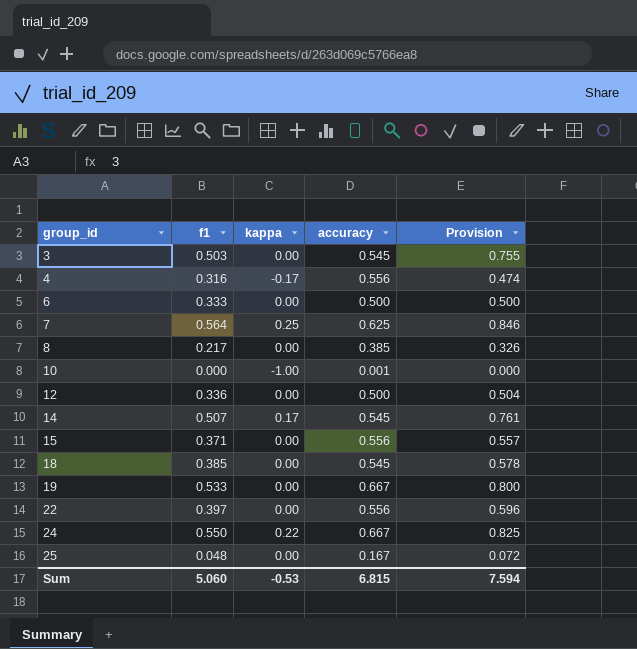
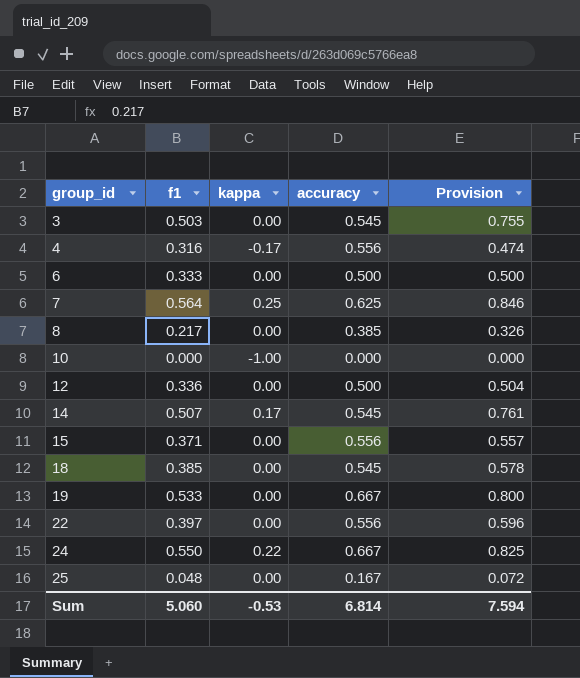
10 | accuracy: 0.001 -> 0.000
Sum | accuracy: 6.815 -> 6.814

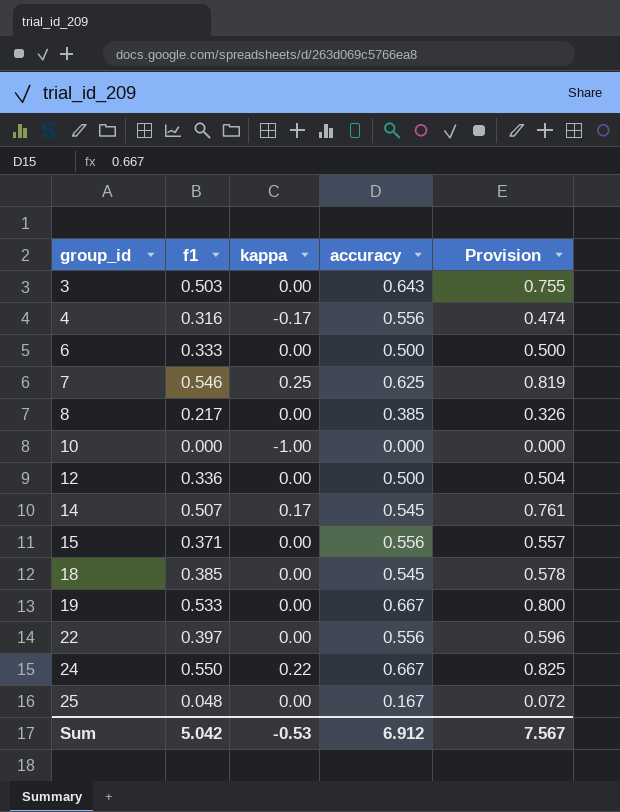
3 | accuracy: 0.545 -> 0.643
7 | f1: 0.564 -> 0.546
7 | Provision: 0.846 -> 0.819
Sum | f1: 5.060 -> 5.042
Sum | accuracy: 6.814 -> 6.912
Sum | Provision: 7.594 -> 7.567

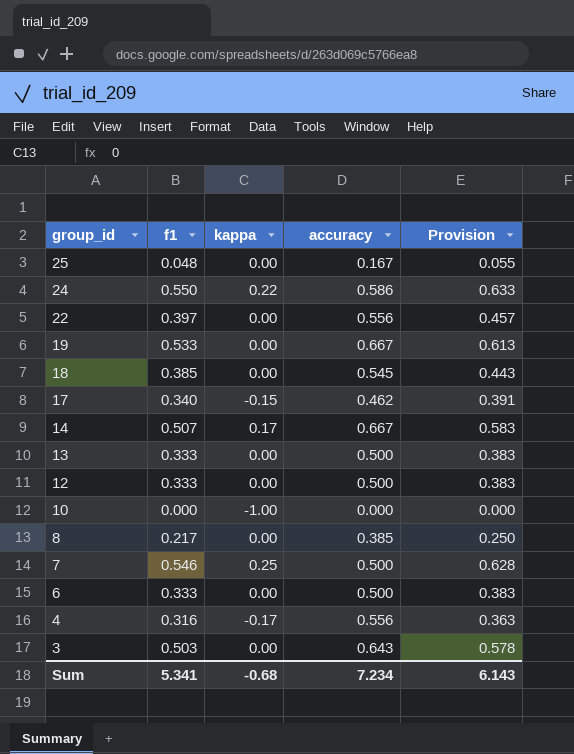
row order: group_id ascending -> group_id descending
column Provision | formula: [f1] * 1.5 -> [f1] * 1.15
row 15: 0.371 | 0.00 | 0.556 | 0.557 -> none
24 | accuracy: 0.667 -> 0.586
row 17: none -> 0.340 | -0.15 | 0.462 | 0.391
14 | accuracy: 0.545 -> 0.667
row 13: none -> 0.333 | 0.00 | 0.500 | 0.383
12 | f1: 0.336 -> 0.333
7 | accuracy: 0.625 -> 0.500
Sum | f1: 5.042 -> 5.341
Sum | kappa: -0.53 -> -0.68
Sum | accuracy: 6.912 -> 7.234
Sum | Provision: 7.567 -> 6.143

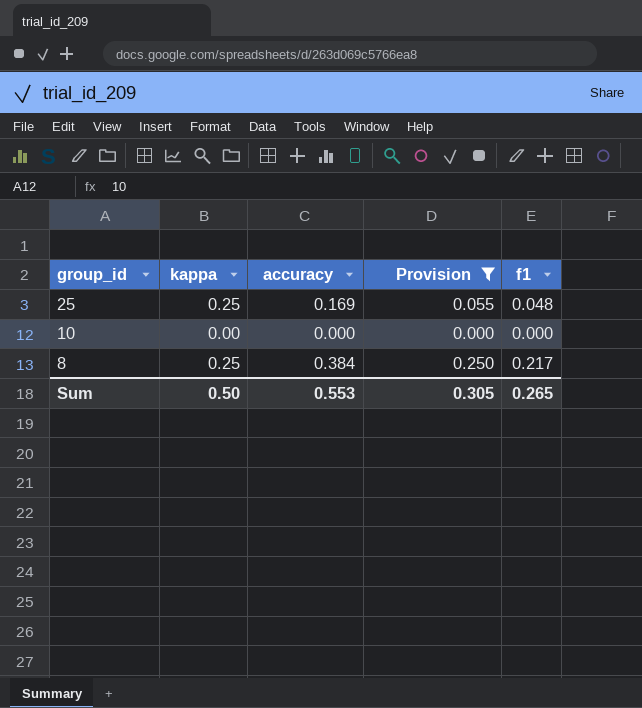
filter: none -> Provision <= 0.250
column f1 | position: 2 -> 5
25 | kappa: 0.00 -> 0.25
25 | accuracy: 0.167 -> 0.169
10 | kappa: -1.00 -> 0.00
8 | kappa: 0.00 -> 0.25
8 | accuracy: 0.385 -> 0.384
Sum | kappa: -0.68 -> 0.50
Sum | accuracy: 7.234 -> 0.553
Sum | Provision: 6.143 -> 0.305
Sum | f1: 5.341 -> 0.265

